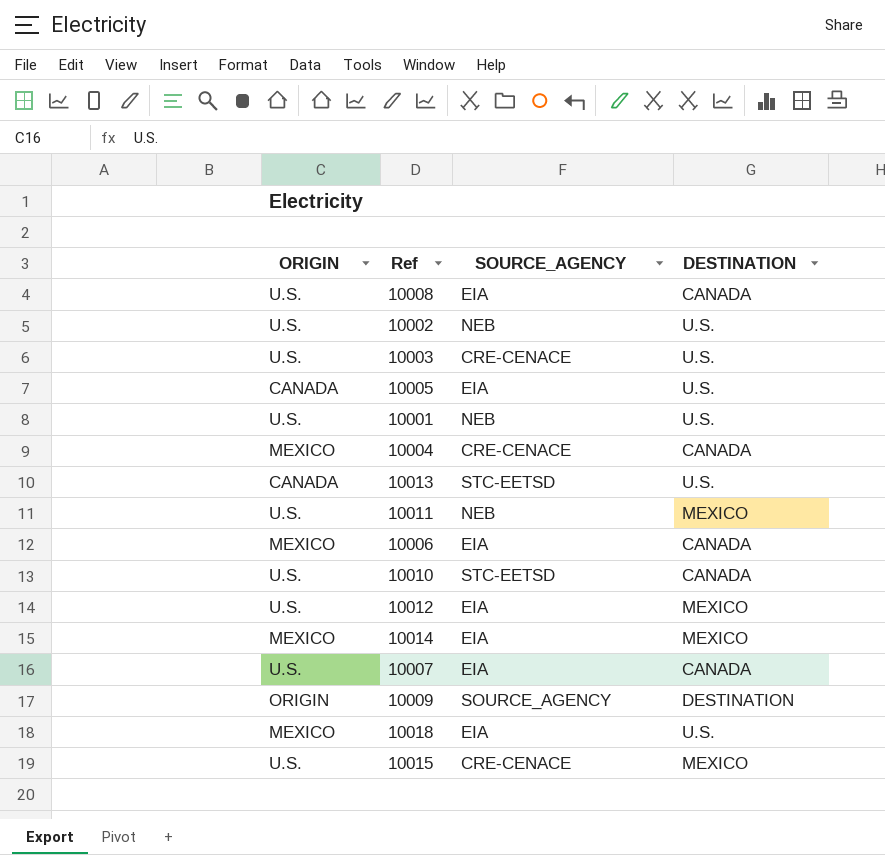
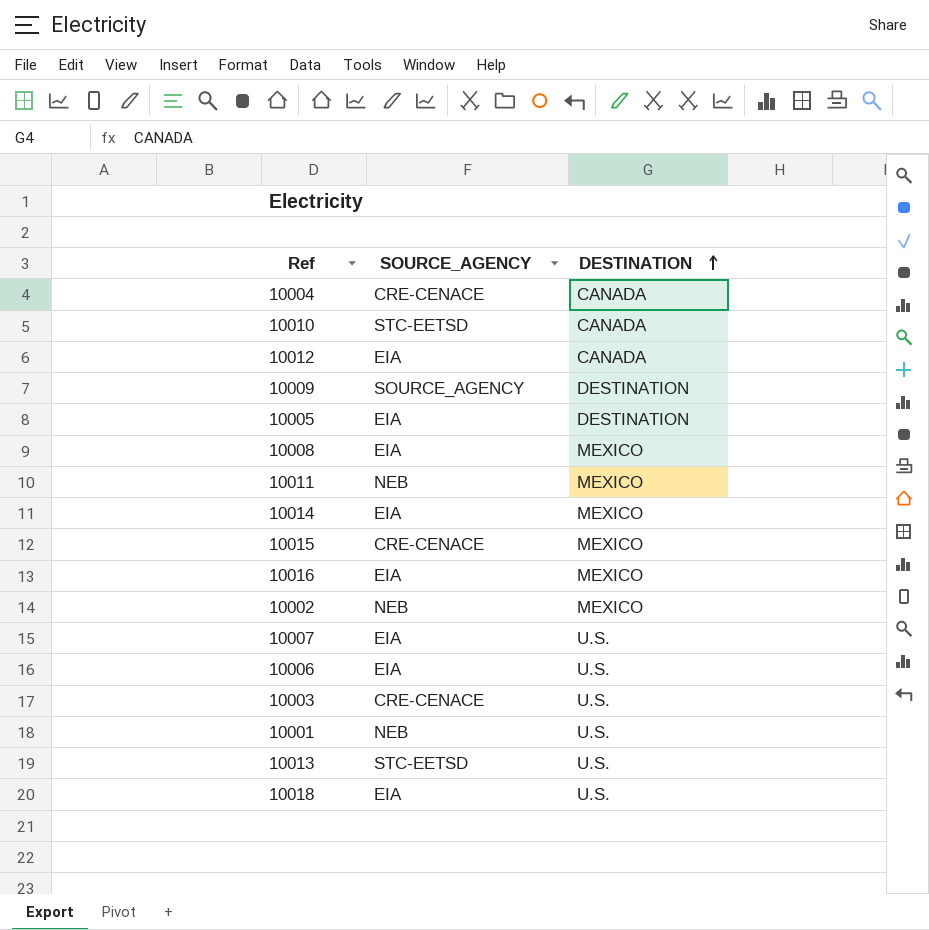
row order: none -> DESTINATION ascending
column ORIGIN | position: 1 -> none
10012 | DESTINATION: MEXICO -> CANADA
10005 | DESTINATION: U.S. -> DESTINATION
10008 | DESTINATION: CANADA -> MEXICO
row 10016: none -> EIA | MEXICO
10002 | DESTINATION: U.S. -> MEXICO
10007 | DESTINATION: CANADA -> U.S.
10006 | DESTINATION: CANADA -> U.S.

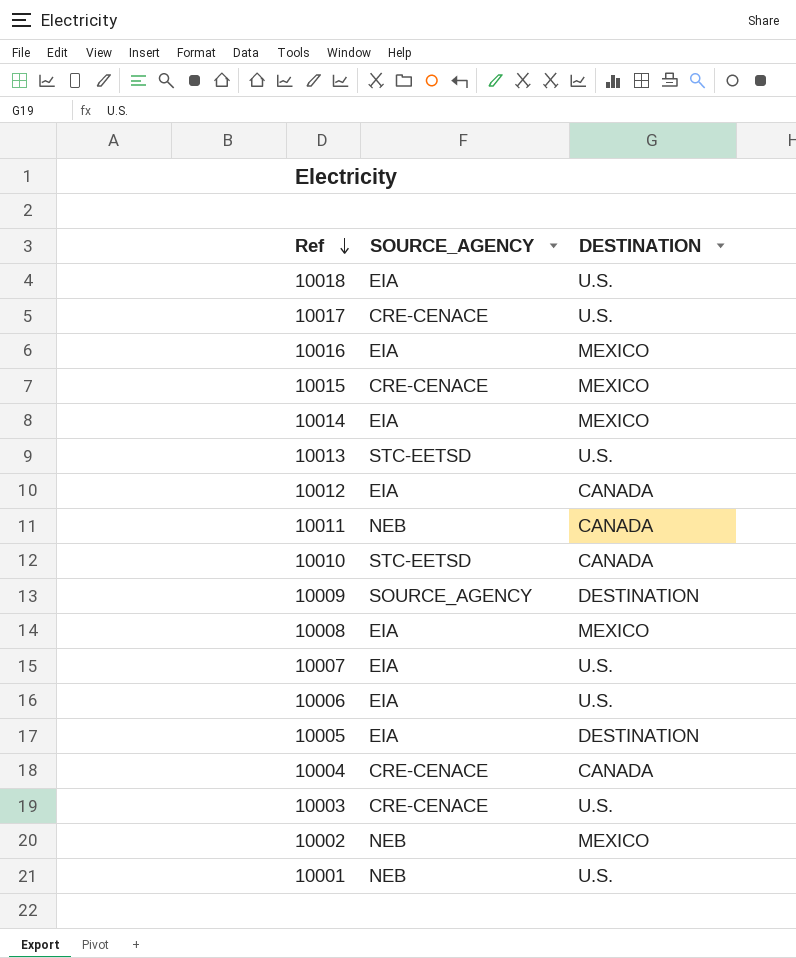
row order: DESTINATION ascending -> Ref descending
row 10017: none -> CRE-CENACE | U.S.
10011 | DESTINATION: MEXICO -> CANADA

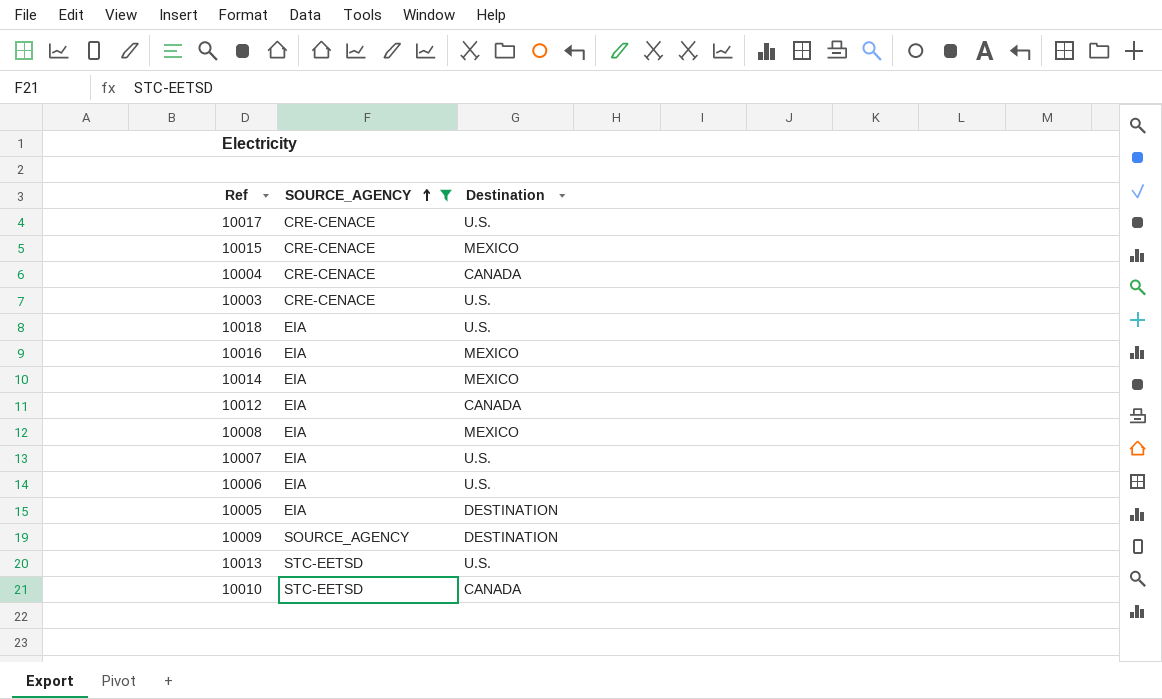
filter: none -> SOURCE_AGENCY != NEB
row order: Ref descending -> SOURCE_AGENCY ascending
column name: DESTINATION -> Destination

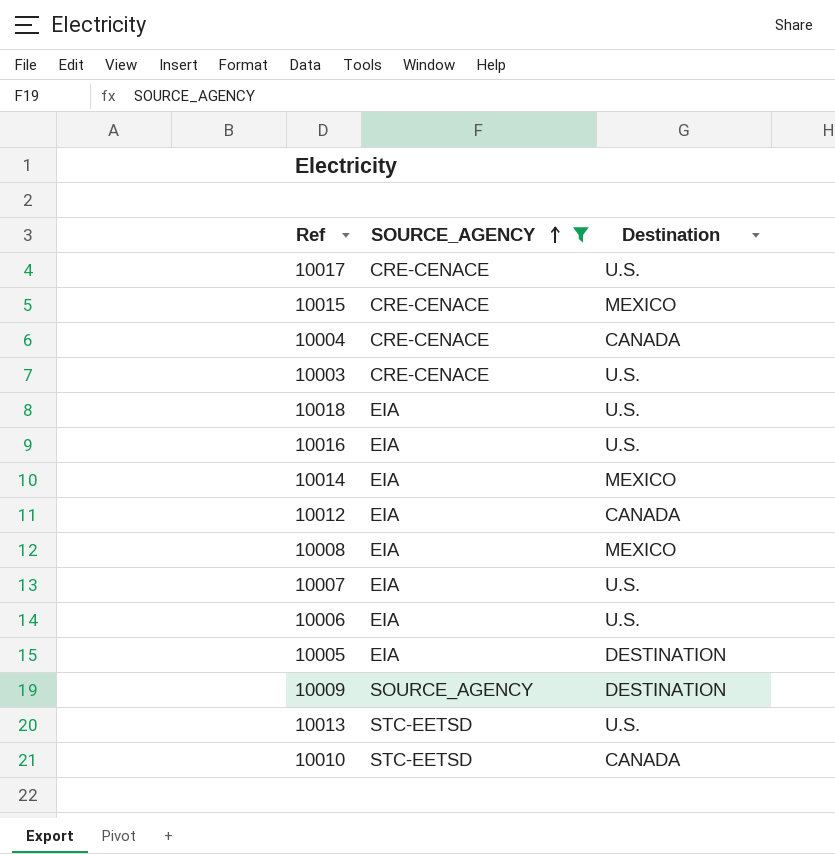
10016 | Destination: MEXICO -> U.S.

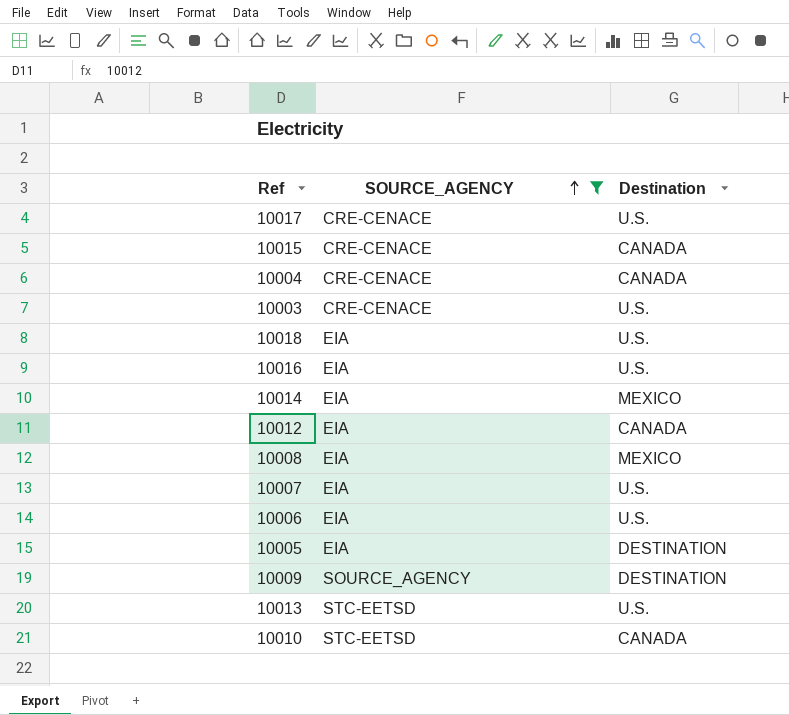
10015 | Destination: MEXICO -> CANADA

